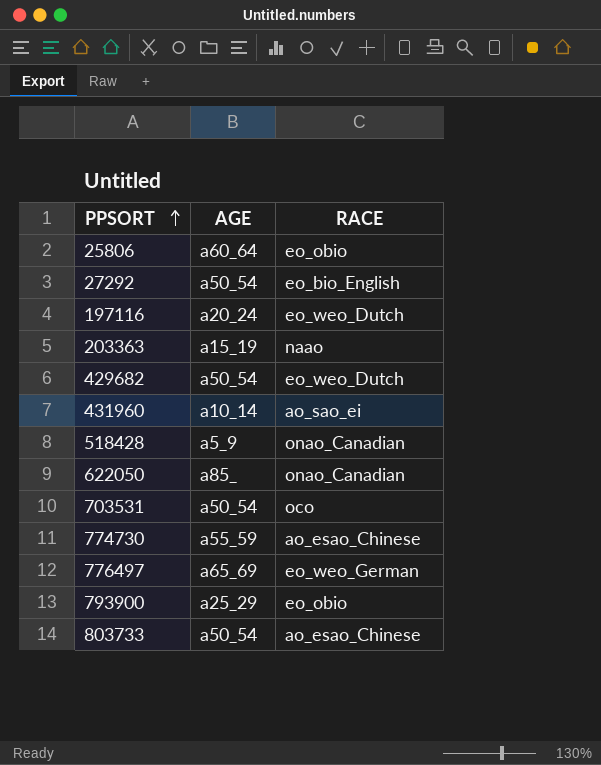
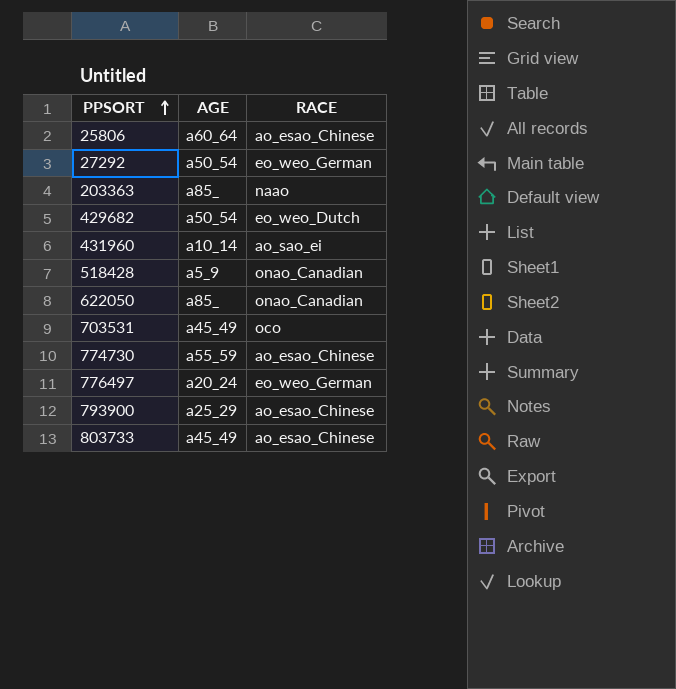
row 197116: a20_24 | eo_weo_Dutch -> none
25806 | RACE: eo_obio -> ao_esao_Chinese
27292 | RACE: eo_bio_English -> eo_weo_German
203363 | AGE: a15_19 -> a85_
703531 | AGE: a50_54 -> a45_49
776497 | AGE: a65_69 -> a20_24
793900 | RACE: eo_obio -> ao_esao_Chinese
803733 | AGE: a50_54 -> a45_49

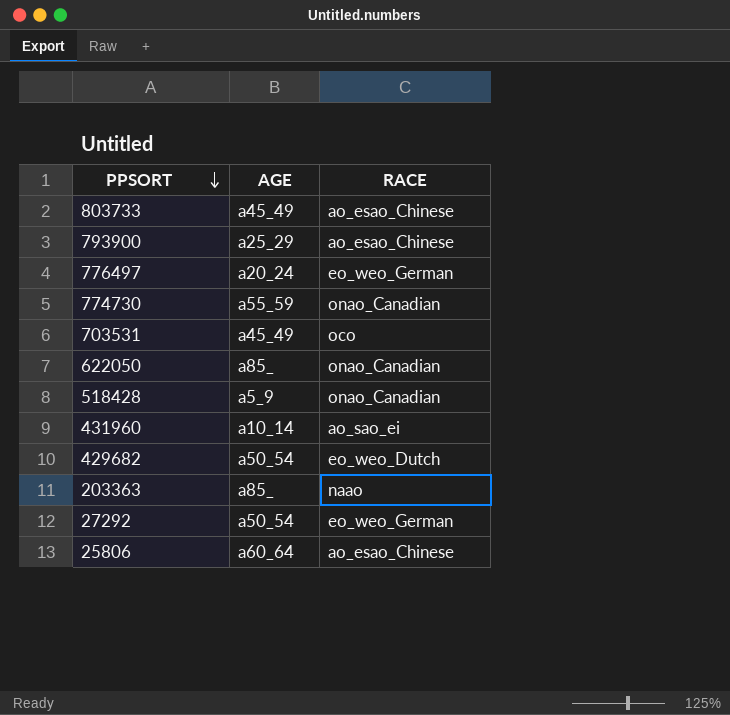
row order: PPSORT ascending -> PPSORT descending
774730 | RACE: ao_esao_Chinese -> onao_Canadian

